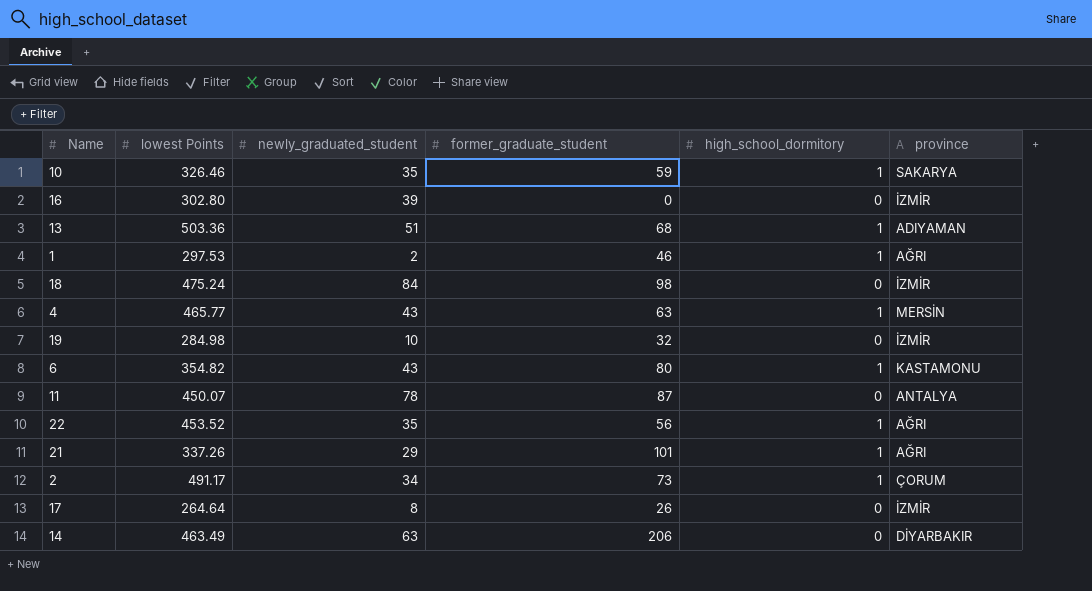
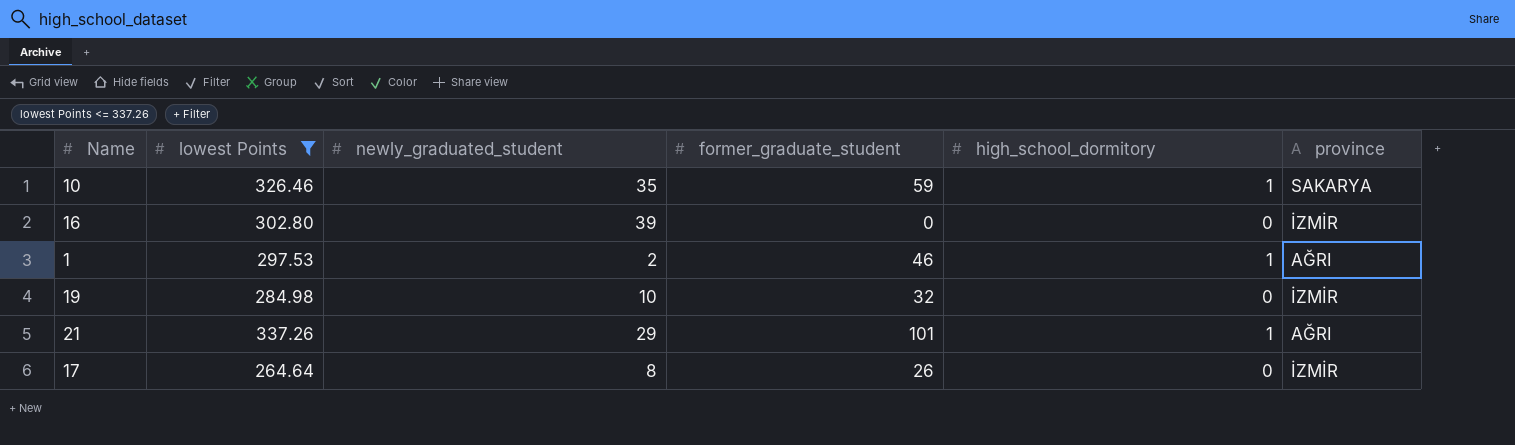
filter: none -> lowest Points <= 337.26

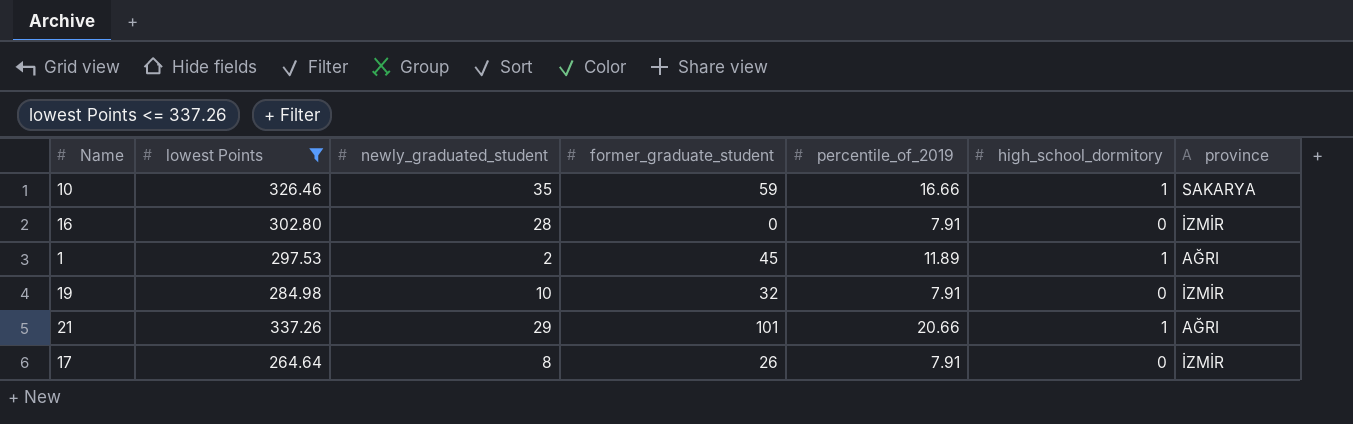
column percentile_of_2019 | position: none -> 5
16 | newly_graduated_student: 39 -> 28
1 | former_graduate_student: 46 -> 45

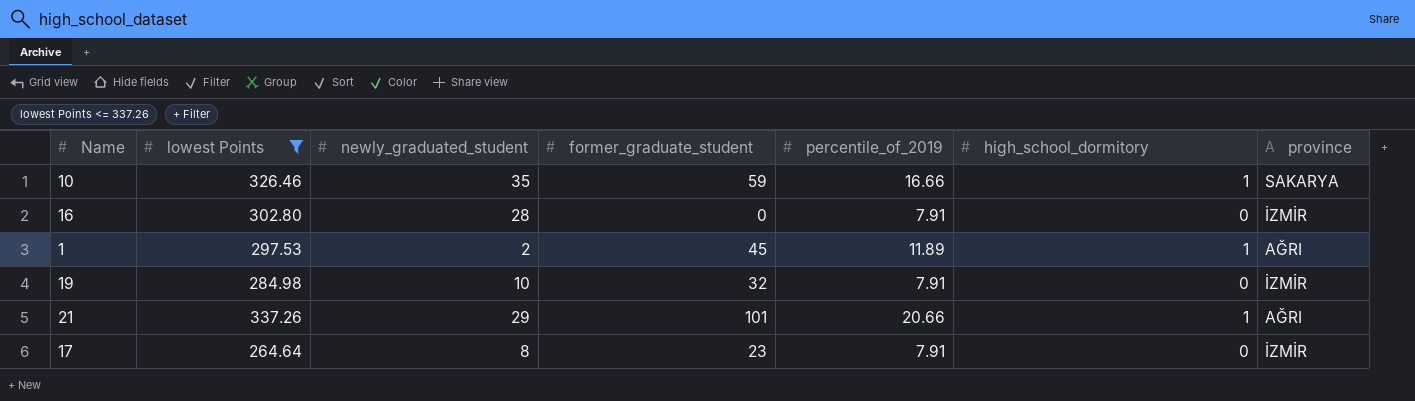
17 | former_graduate_student: 26 -> 23

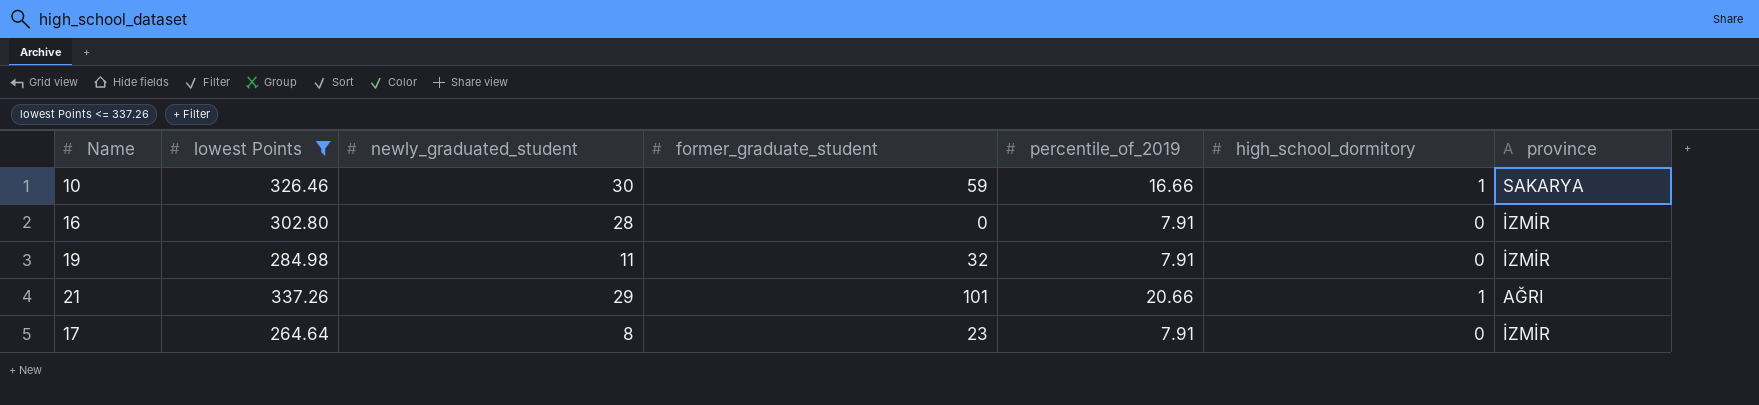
row 1: 297.53 | 2 | 45 | 11.89 | 1 | AĞRI -> none
10 | newly_graduated_student: 35 -> 30
19 | newly_graduated_student: 10 -> 11

